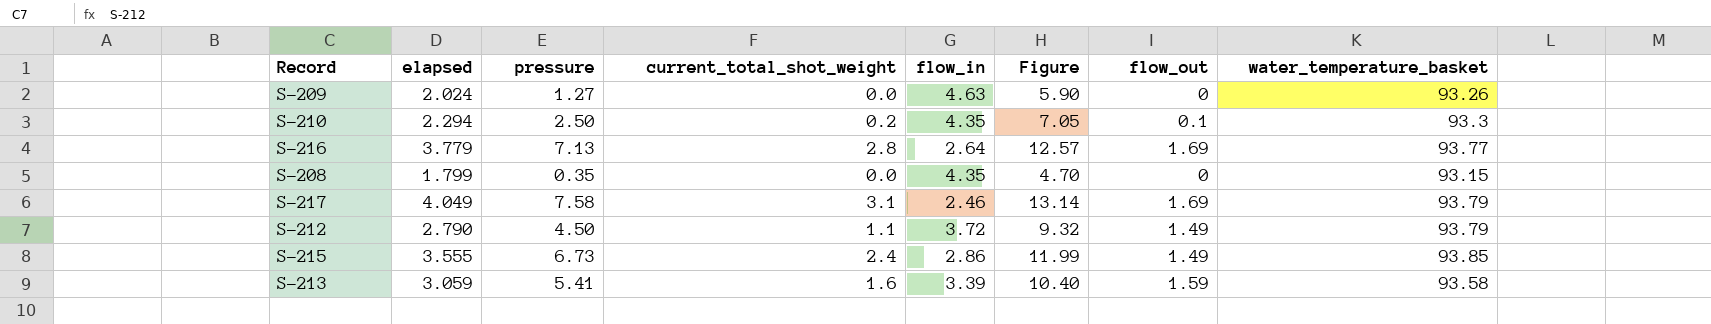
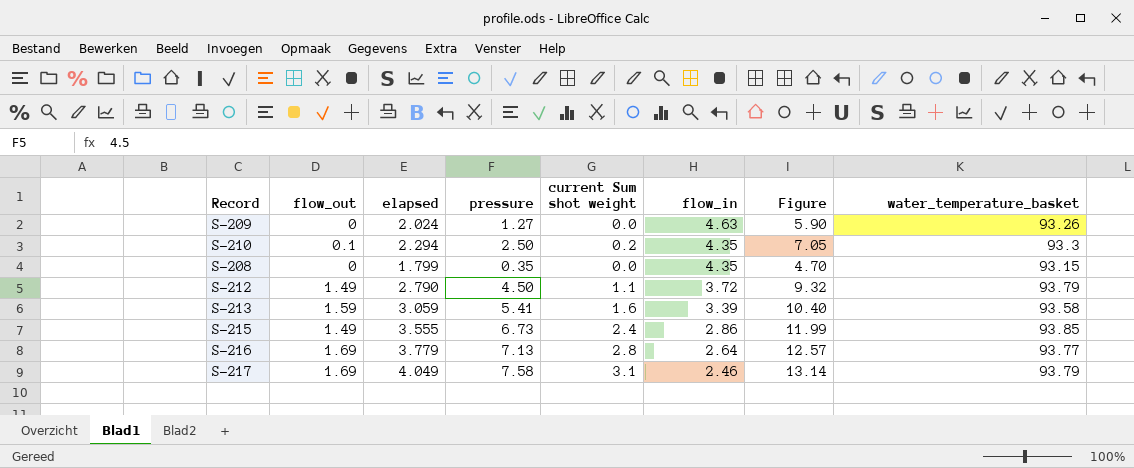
row order: none -> flow_in descending
column flow_out | position: 7 -> 2
column name: current_total_shot_weight -> current Sum shot weight

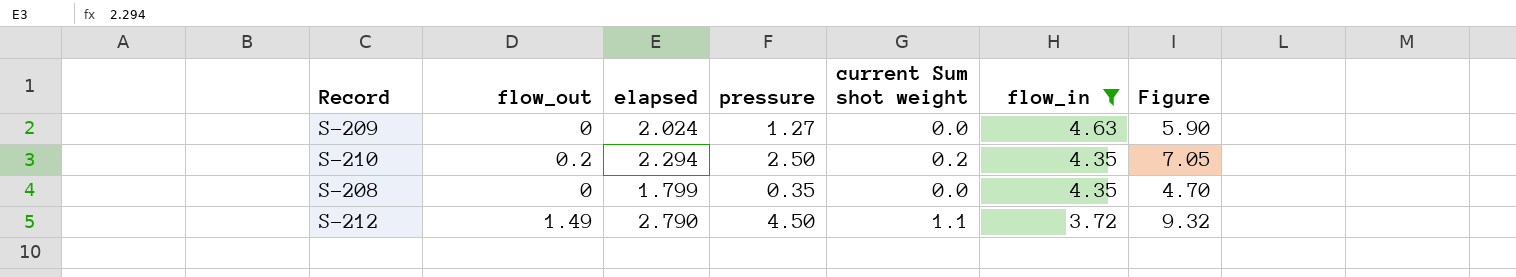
filter: none -> flow_in >= 3.72
column water_temperature_basket | position: 8 -> none
S-210 | flow_out: 0.1 -> 0.2

